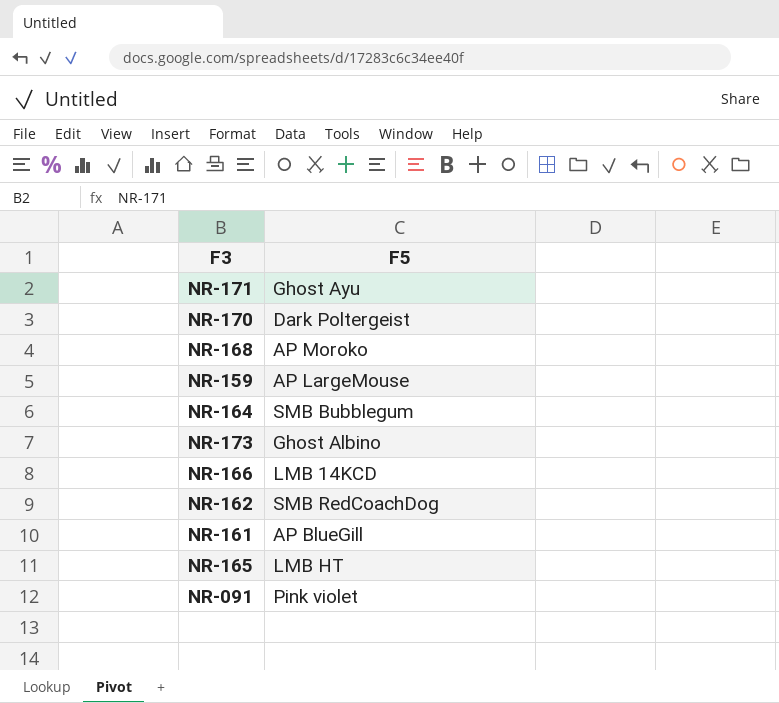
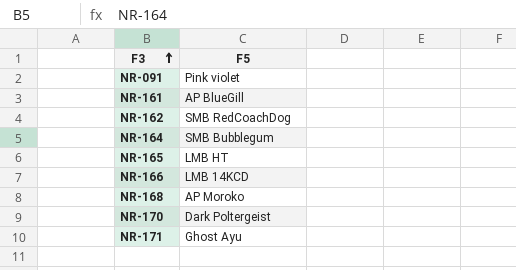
row order: none -> F3 ascending
row NR-159: AP LargeMouse -> none
row NR-173: Ghost Albino -> none

